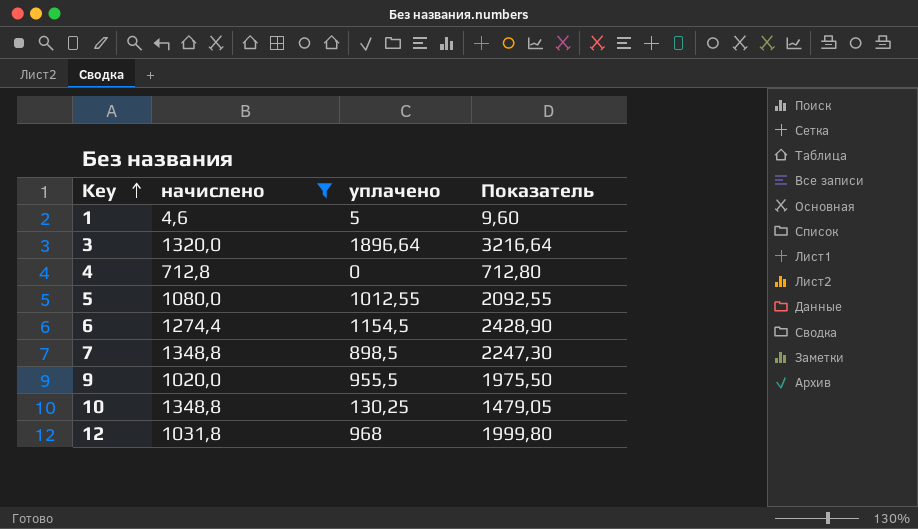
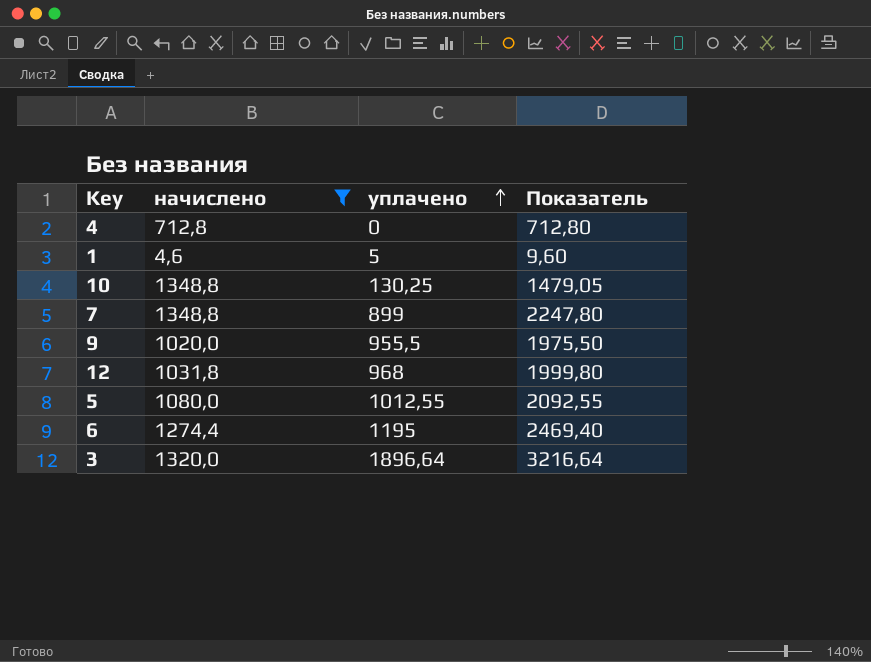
row order: Key ascending -> уплачено ascending
7 | уплачено: 898,5 -> 899
7 | Показатель: 2247,30 -> 2247,80
6 | уплачено: 1154,5 -> 1195
6 | Показатель: 2428,90 -> 2469,40

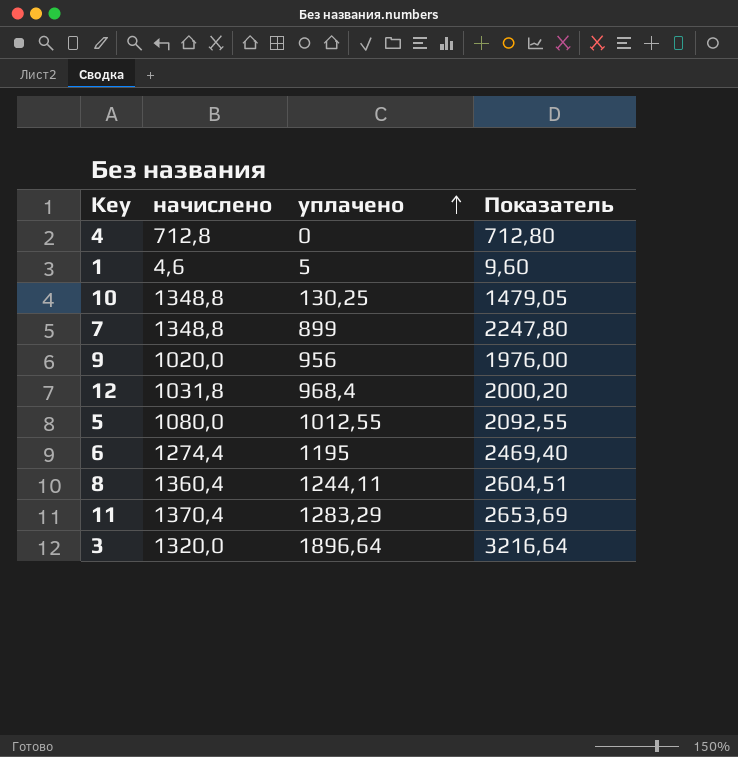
filter: начислено <= 1348,8 -> none
9 | уплачено: 955,5 -> 956
9 | Показатель: 1975,50 -> 1976,00
12 | уплачено: 968 -> 968,4
12 | Показатель: 1999,80 -> 2000,20

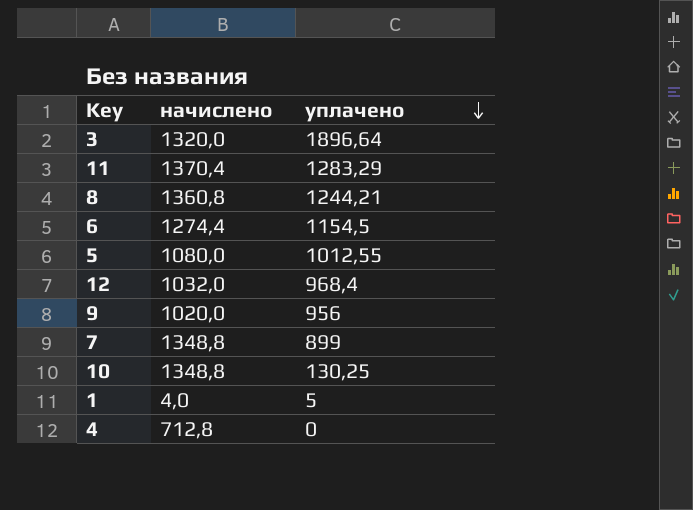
row order: уплачено ascending -> уплачено descending
column Показатель | formula: [начислено] + [уплачено] -> none
8 | начислено: 1360,4 -> 1360,8
8 | уплачено: 1244,11 -> 1244,21
6 | уплачено: 1195 -> 1154,5
12 | начислено: 1031,8 -> 1032,0
1 | начислено: 4,6 -> 4,0

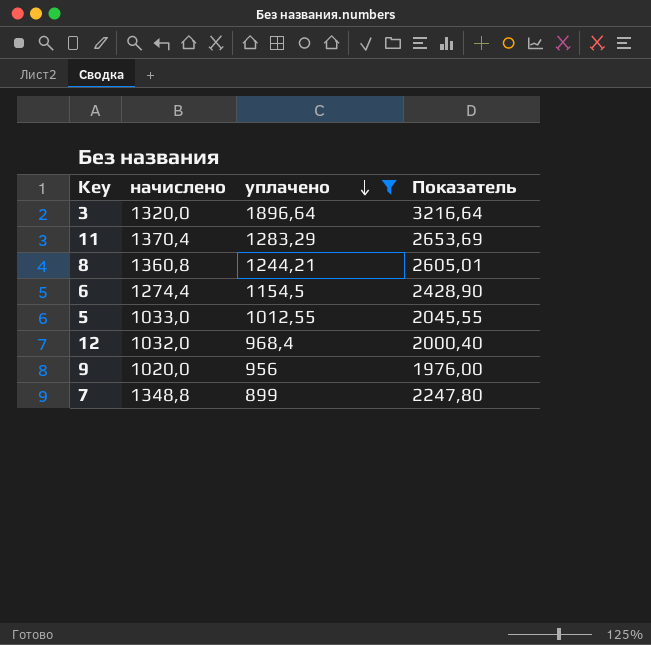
filter: none -> уплачено >= 899
column Показатель | formula: none -> [начислено] + [уплачено]
5 | начислено: 1080,0 -> 1033,0

